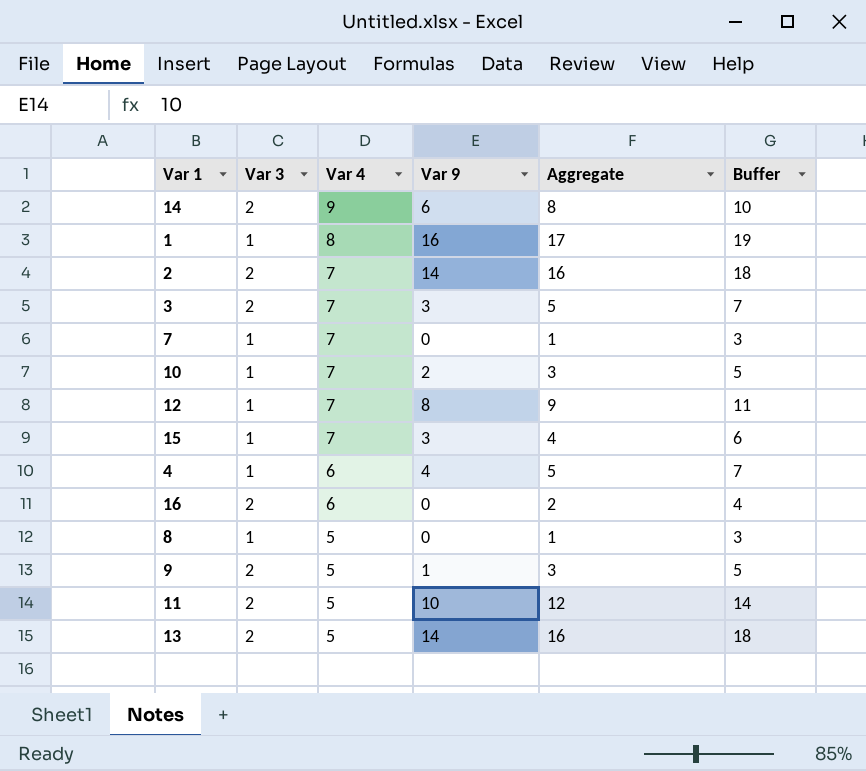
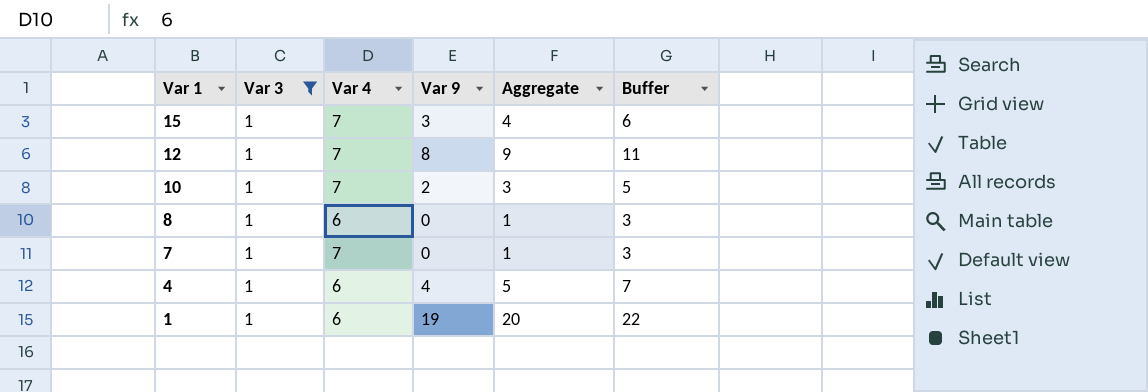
filter: none -> Var 3 = 1
row order: Var 4 descending -> Var 1 descending
8 | Var 4: 5 -> 6
1 | Var 4: 8 -> 6
1 | Var 9: 16 -> 19
1 | Aggregate: 17 -> 20
1 | Buffer: 19 -> 22

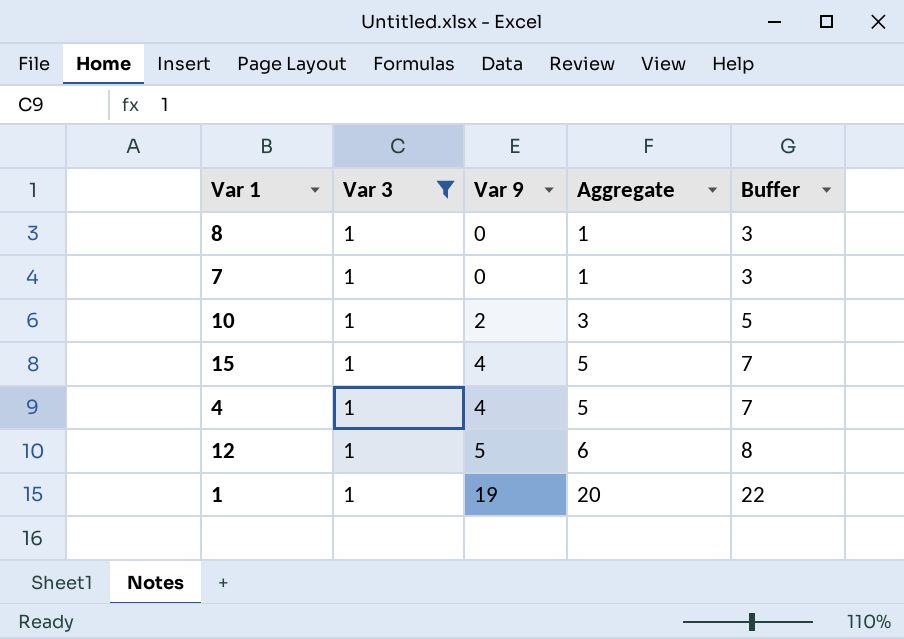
row order: Var 1 descending -> Var 9 ascending
column Var 4 | position: 3 -> none
15 | Var 9: 3 -> 4
15 | Aggregate: 4 -> 5
15 | Buffer: 6 -> 7
12 | Var 9: 8 -> 5
12 | Aggregate: 9 -> 6
12 | Buffer: 11 -> 8

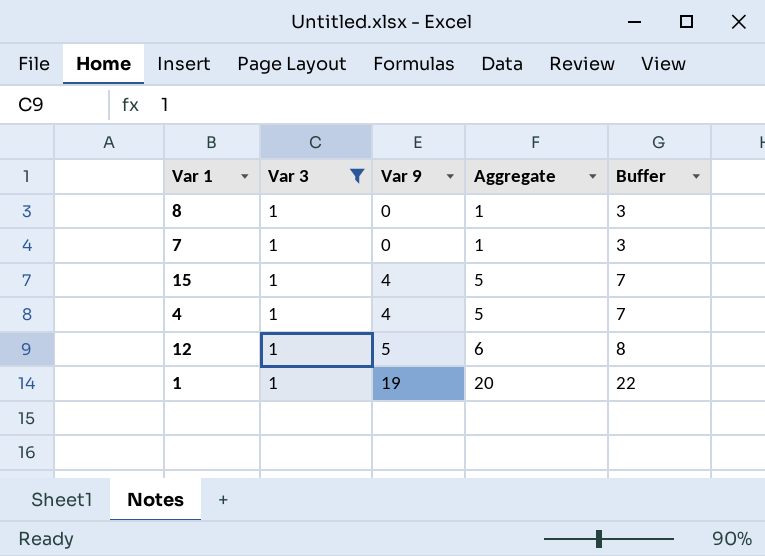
row 10: 1 | 2 | 3 | 5 -> none

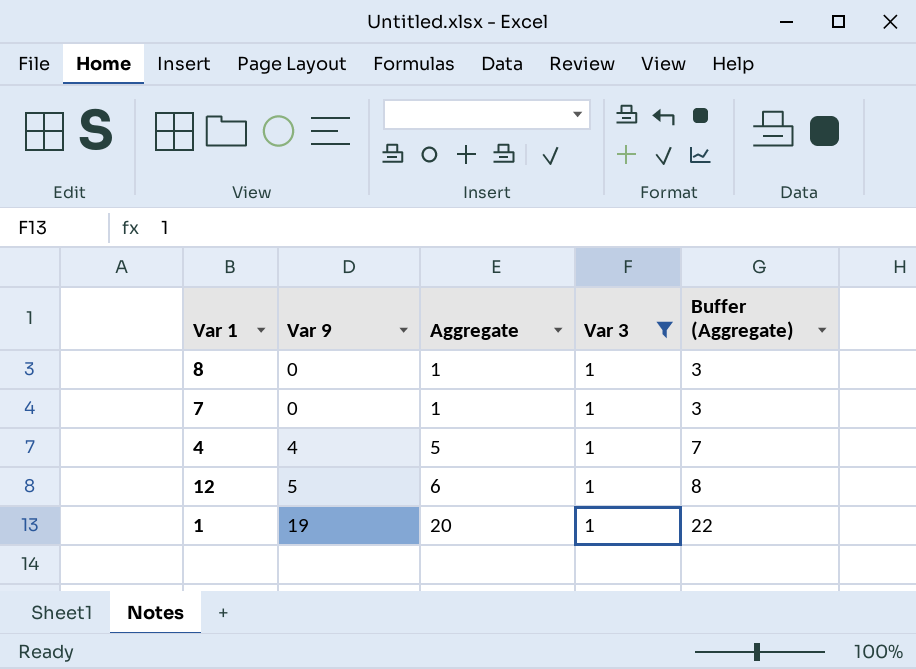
column Var 3 | position: 2 -> 4
column name: Buffer -> Buffer (Aggregate)
row 15: 1 | 4 | 5 | 7 -> none

